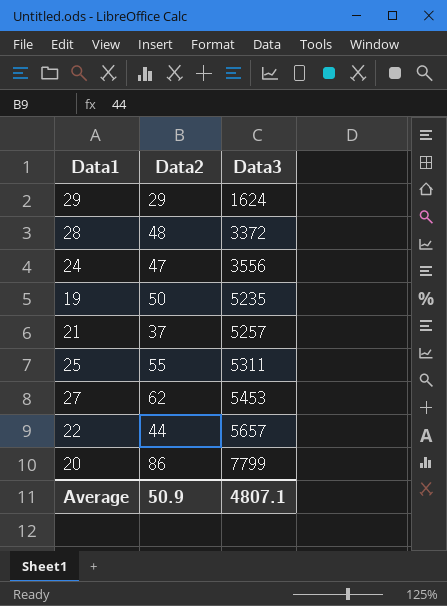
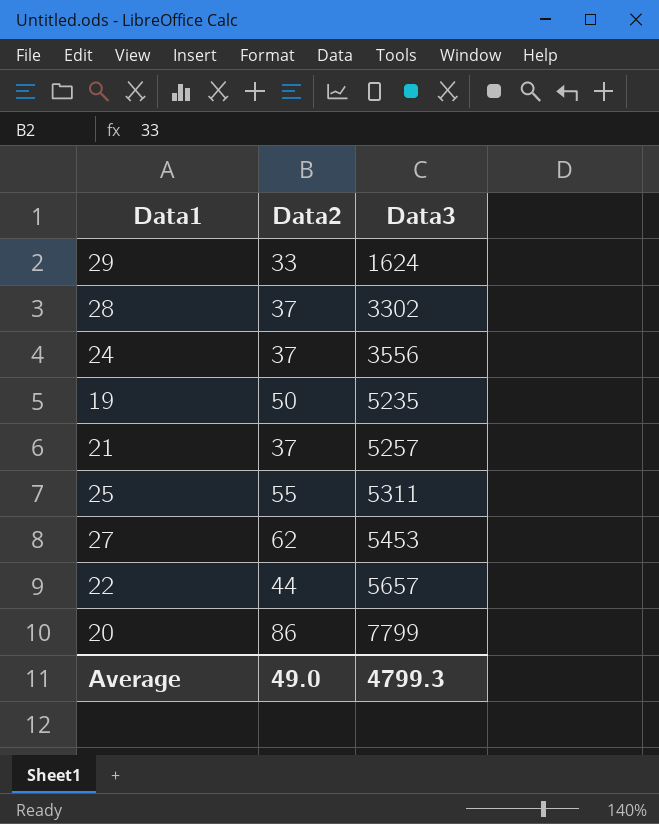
29 | Data2: 29 -> 33
28 | Data2: 48 -> 37
28 | Data3: 3372 -> 3302
24 | Data2: 47 -> 37
Average | Data2: 50.9 -> 49.0
Average | Data3: 4807.1 -> 4799.3

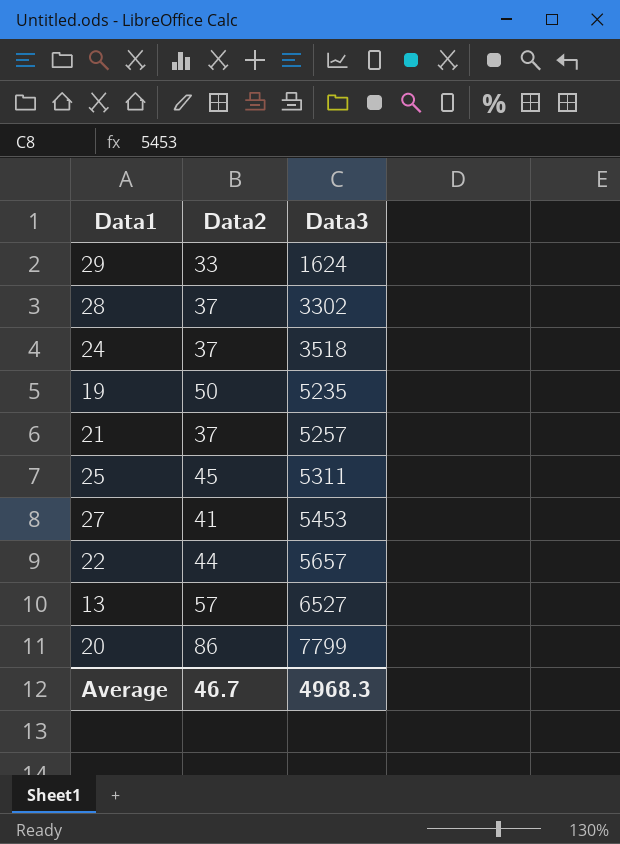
24 | Data3: 3556 -> 3518
25 | Data2: 55 -> 45
27 | Data2: 62 -> 41
row 13: none -> 57 | 6527
Average | Data2: 49.0 -> 46.7
Average | Data3: 4799.3 -> 4968.3

